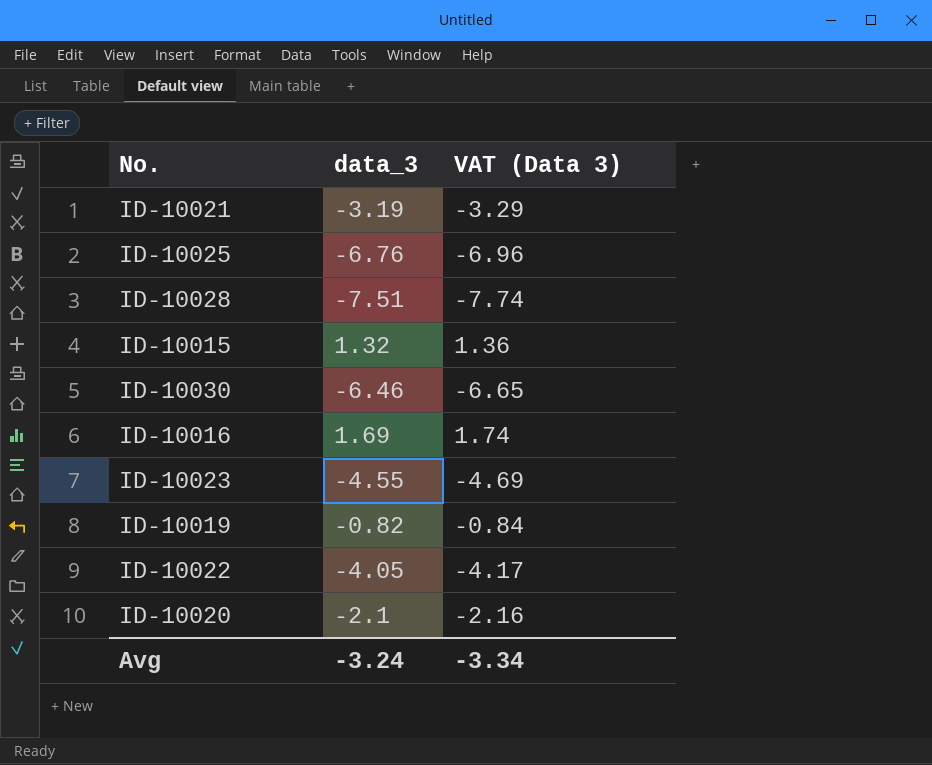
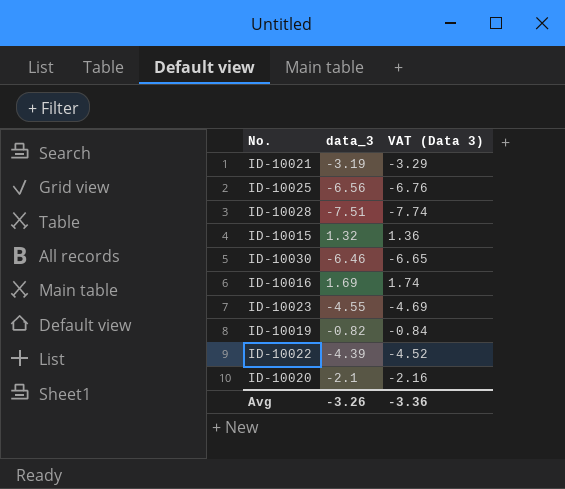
ID-10025 | data_3: -6.76 -> -6.56
ID-10025 | VAT (Data 3): -6.96 -> -6.76
ID-10022 | data_3: -4.05 -> -4.39
ID-10022 | VAT (Data 3): -4.17 -> -4.52
Avg | data_3: -3.24 -> -3.26
Avg | VAT (Data 3): -3.34 -> -3.36

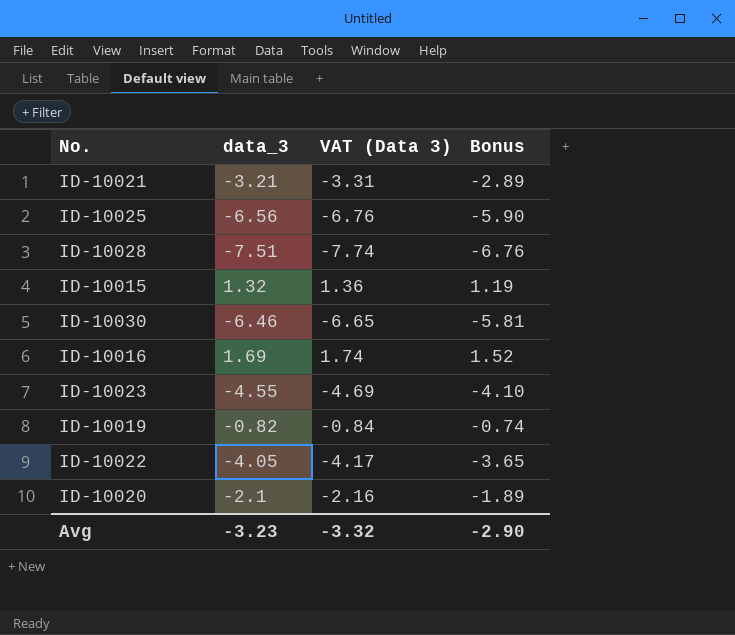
column Bonus | formula: none -> [data_3] * 0.9
ID-10021 | data_3: -3.19 -> -3.21
ID-10021 | VAT (Data 3): -3.29 -> -3.31
ID-10022 | data_3: -4.39 -> -4.05
ID-10022 | VAT (Data 3): -4.52 -> -4.17
Avg | data_3: -3.26 -> -3.23
Avg | VAT (Data 3): -3.36 -> -3.32

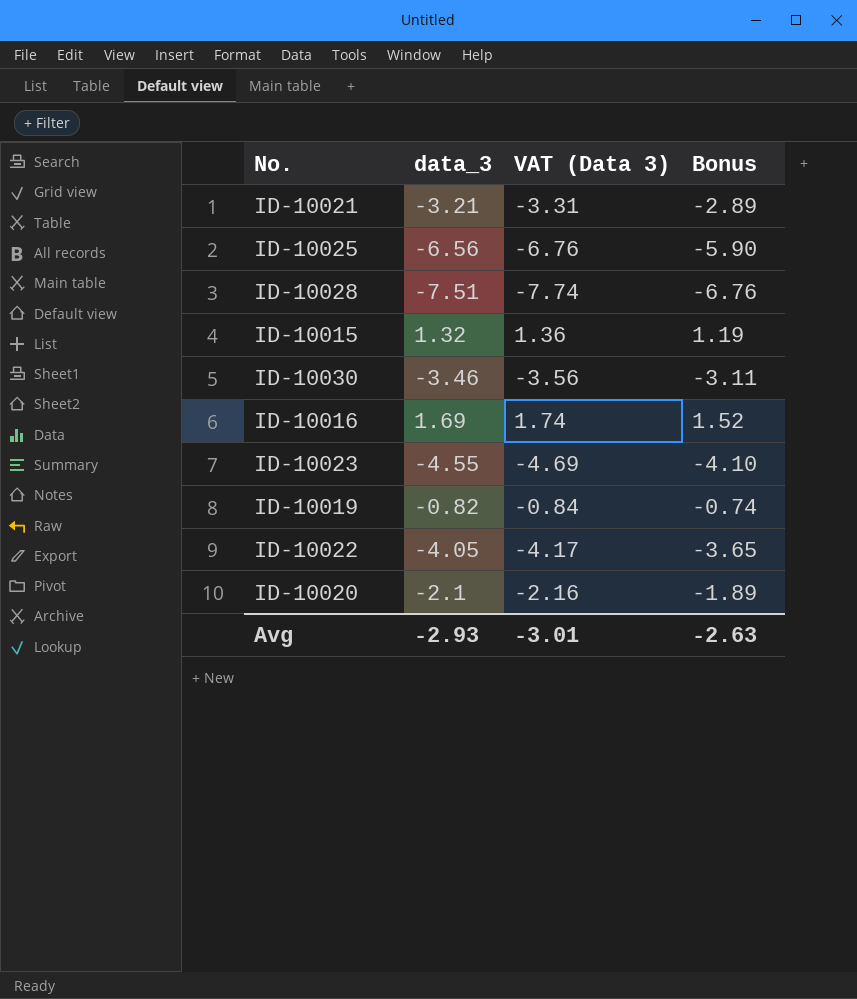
ID-10030 | data_3: -6.46 -> -3.46
ID-10030 | VAT (Data 3): -6.65 -> -3.56
ID-10030 | Bonus: -5.81 -> -3.11
Avg | data_3: -3.23 -> -2.93
Avg | VAT (Data 3): -3.32 -> -3.01
Avg | Bonus: -2.90 -> -2.63

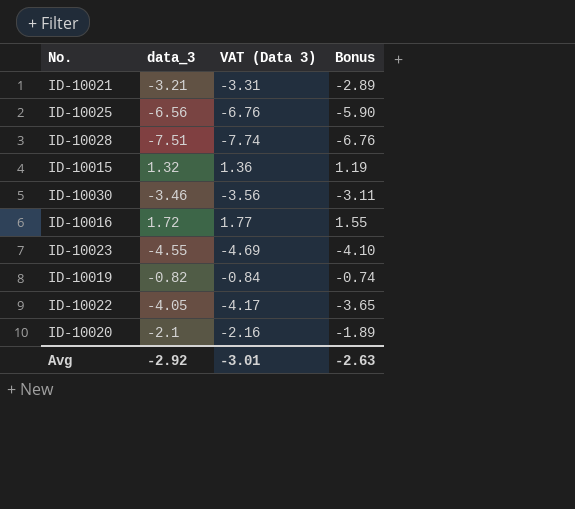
ID-10016 | data_3: 1.69 -> 1.72
ID-10016 | VAT (Data 3): 1.74 -> 1.77
ID-10016 | Bonus: 1.52 -> 1.55
Avg | data_3: -2.93 -> -2.92

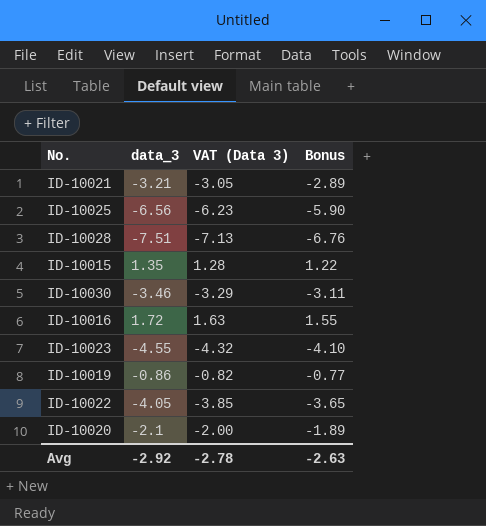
column VAT (Data 3) | formula: [data_3] * 1.03 -> [data_3] * 0.95
ID-10015 | data_3: 1.32 -> 1.35
ID-10015 | Bonus: 1.19 -> 1.22
ID-10019 | data_3: -0.82 -> -0.86
ID-10019 | Bonus: -0.74 -> -0.77
Avg | VAT (Data 3): -3.01 -> -2.78

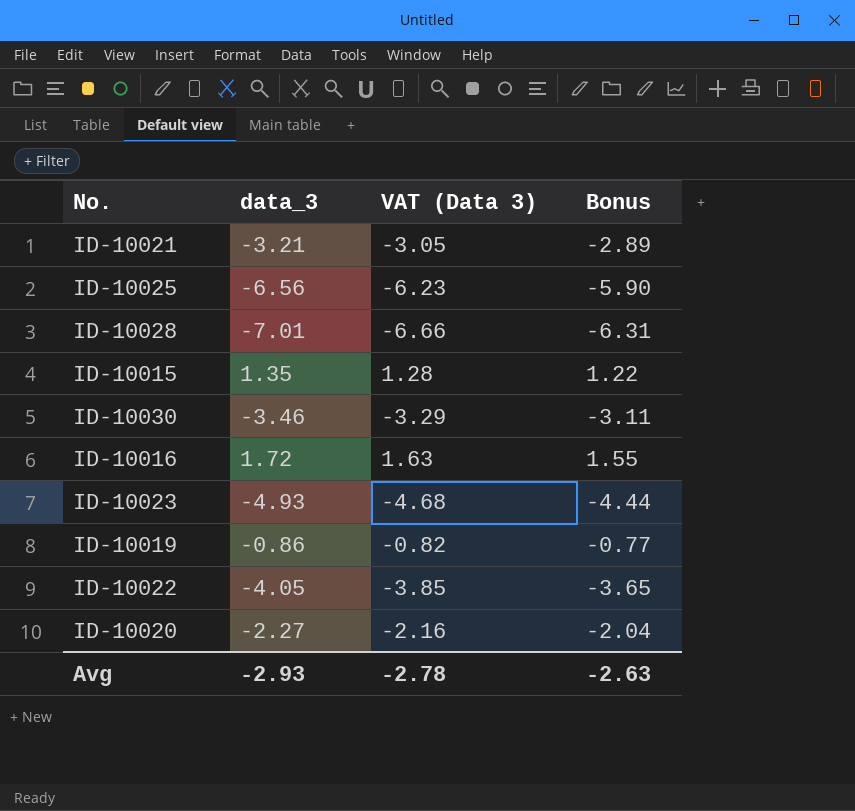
ID-10028 | data_3: -7.51 -> -7.01
ID-10028 | VAT (Data 3): -7.13 -> -6.66
ID-10028 | Bonus: -6.76 -> -6.31
ID-10023 | data_3: -4.55 -> -4.93
ID-10023 | VAT (Data 3): -4.32 -> -4.68
ID-10023 | Bonus: -4.10 -> -4.44
ID-10020 | data_3: -2.1 -> -2.27
ID-10020 | VAT (Data 3): -2.00 -> -2.16
ID-10020 | Bonus: -1.89 -> -2.04
Avg | data_3: -2.92 -> -2.93

